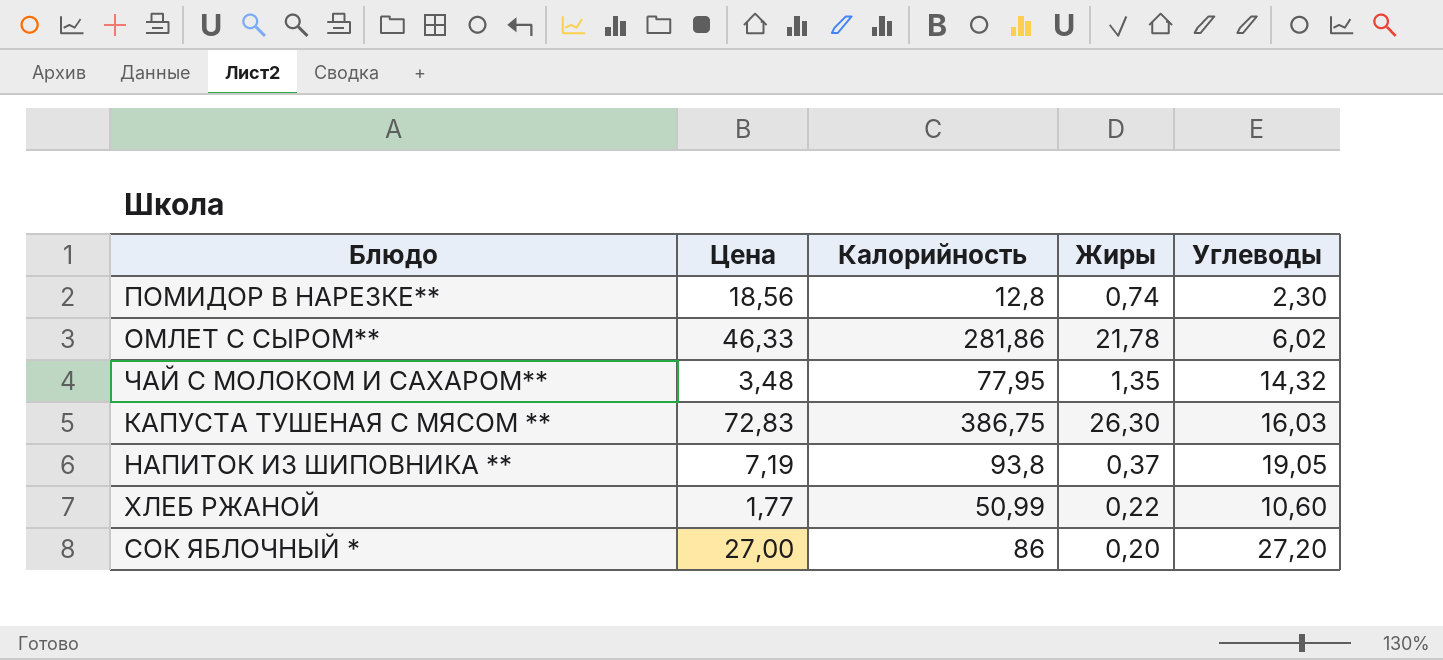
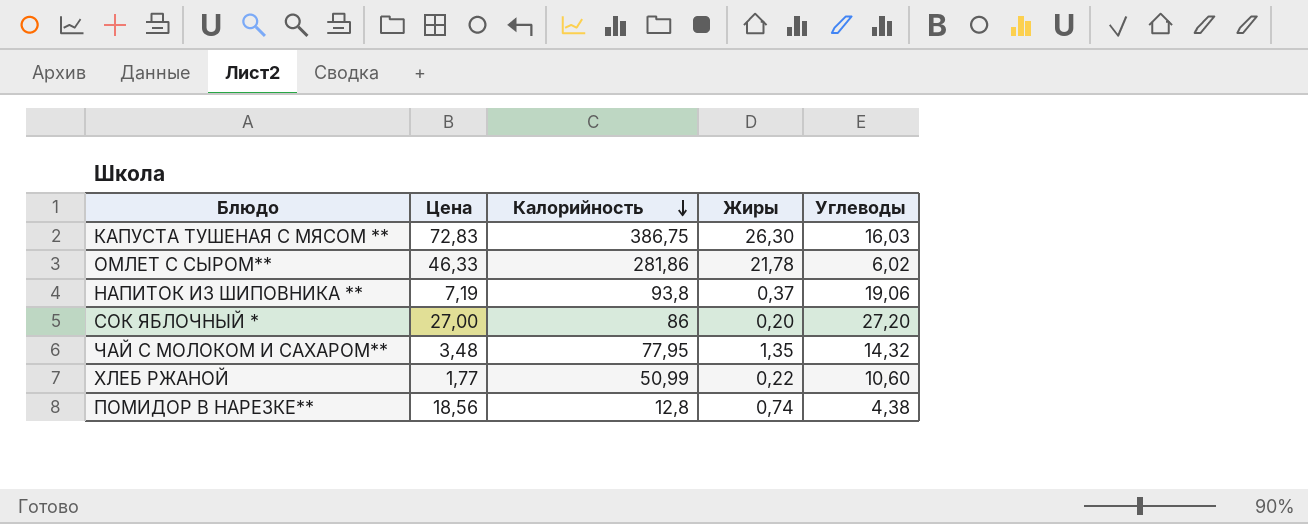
row order: none -> Калорийность descending
НАПИТОК ИЗ ШИПОВНИКА ** | Углеводы: 19,05 -> 19,06
ПОМИДОР В НАРЕЗКЕ** | Углеводы: 2,30 -> 4,38

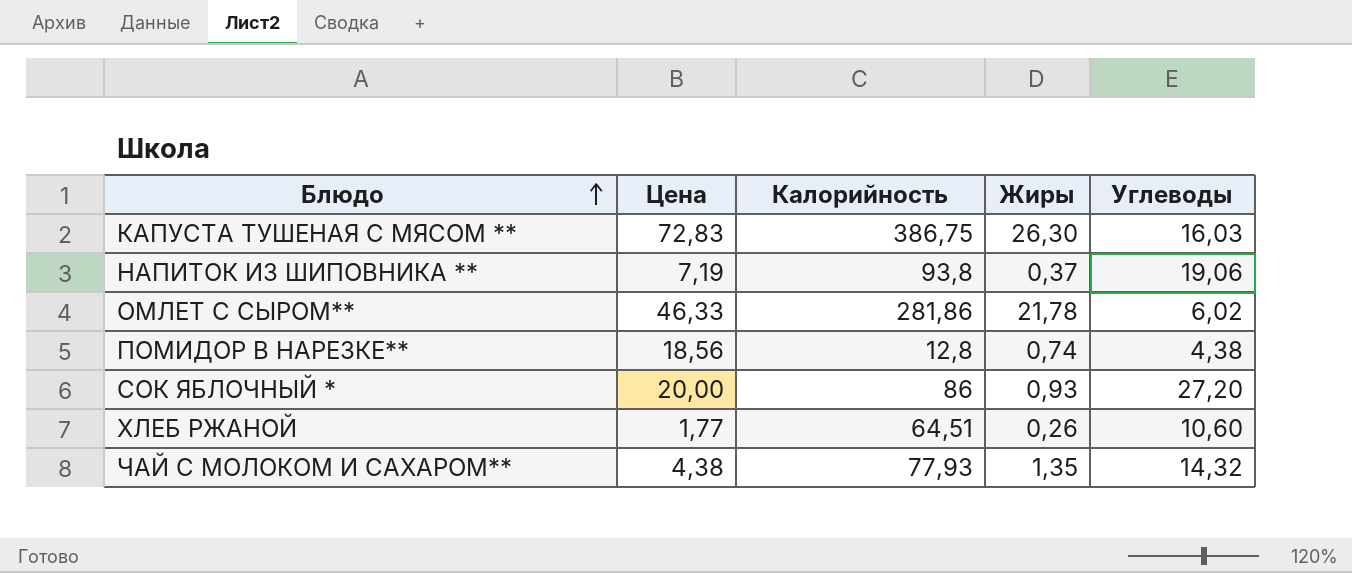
row order: Калорийность descending -> Блюдо ascending
СОК ЯБЛОЧНЫЙ * | Цена: 27,00 -> 20,00
СОК ЯБЛОЧНЫЙ * | Жиры: 0,20 -> 0,93
ХЛЕБ РЖАНОЙ | Калорийность: 50,99 -> 64,51
ХЛЕБ РЖАНОЙ | Жиры: 0,22 -> 0,26
ЧАЙ С МОЛОКОМ И САХАРОМ** | Цена: 3,48 -> 4,38
ЧАЙ С МОЛОКОМ И САХАРОМ** | Калорийность: 77,95 -> 77,93

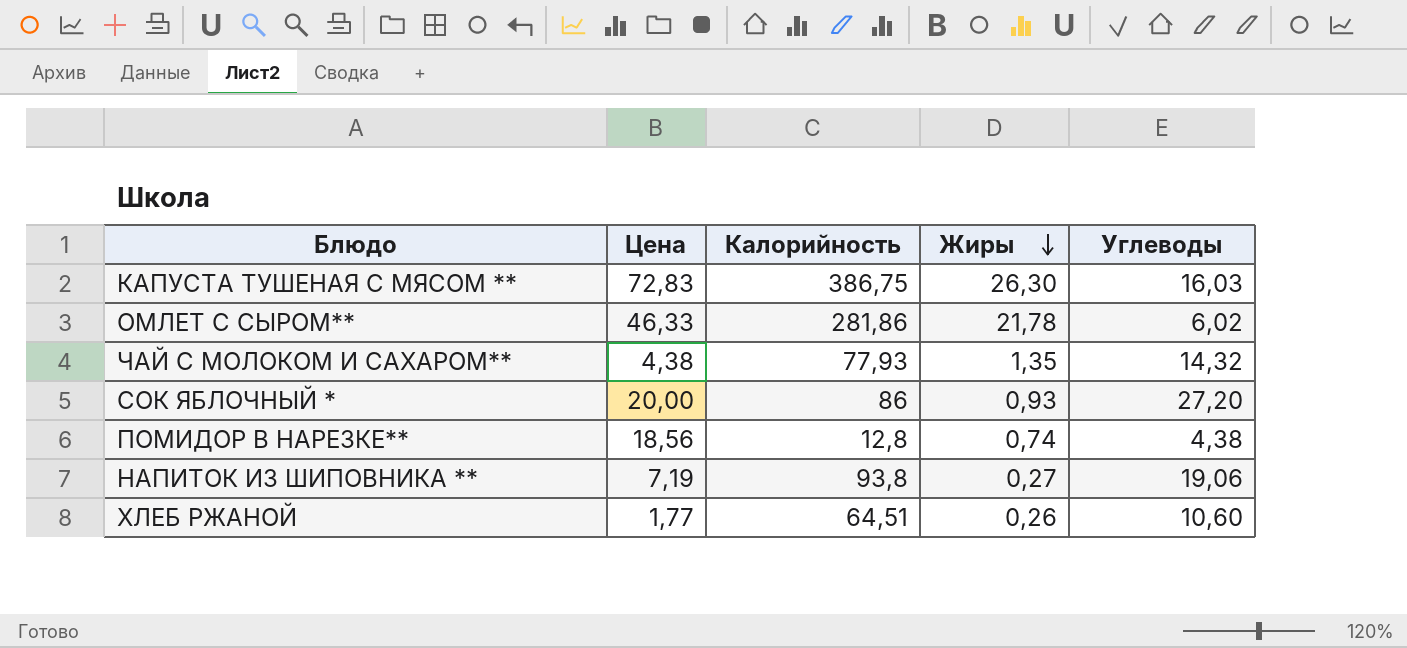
row order: Блюдо ascending -> Жиры descending
НАПИТОК ИЗ ШИПОВНИКА ** | Жиры: 0,37 -> 0,27

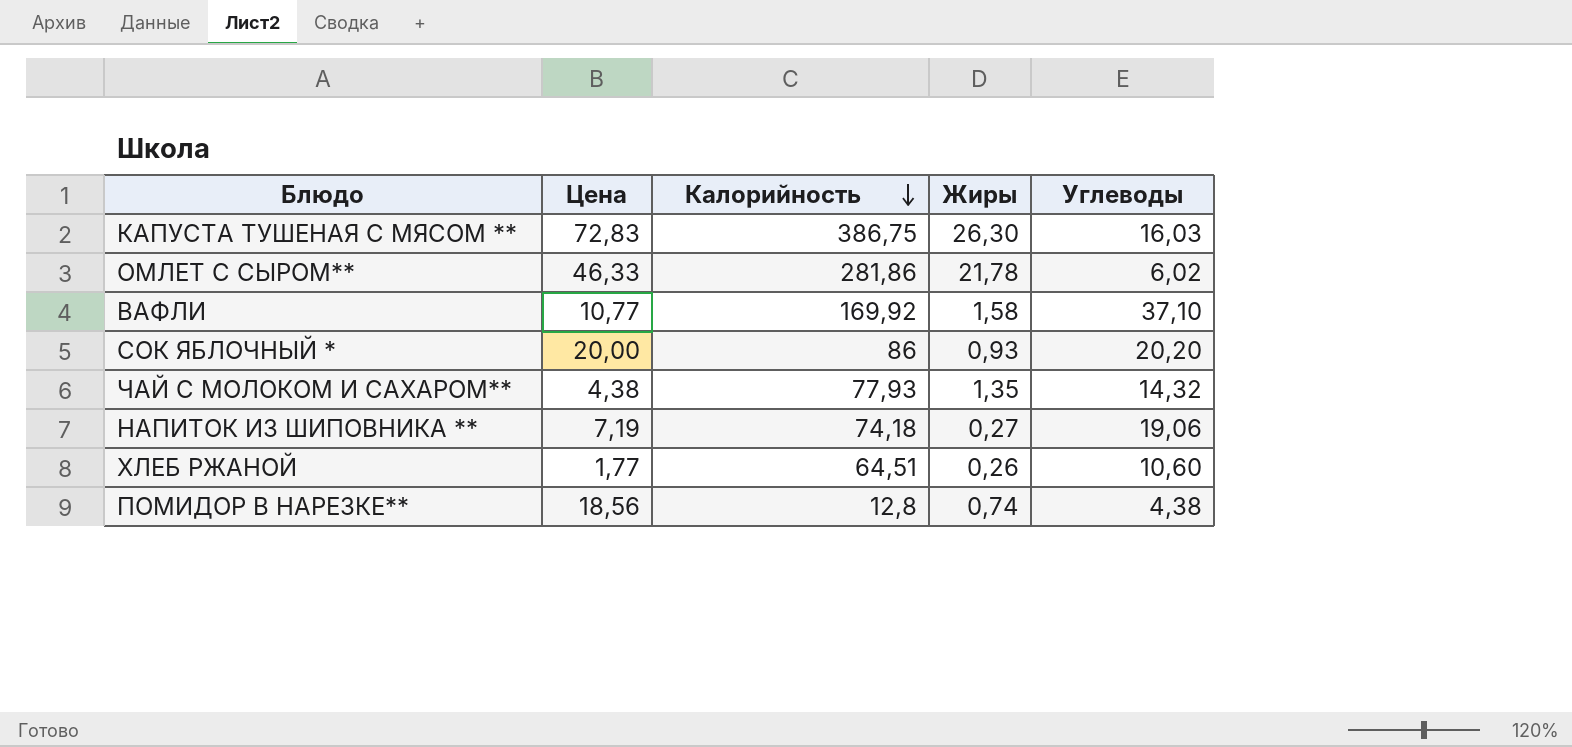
row order: Жиры descending -> Калорийность descending
row ВАФЛИ: none -> 10,77 | 169,92 | 1,58 | 37,10
СОК ЯБЛОЧНЫЙ * | Углеводы: 27,20 -> 20,20
НАПИТОК ИЗ ШИПОВНИКА ** | Калорийность: 93,8 -> 74,18

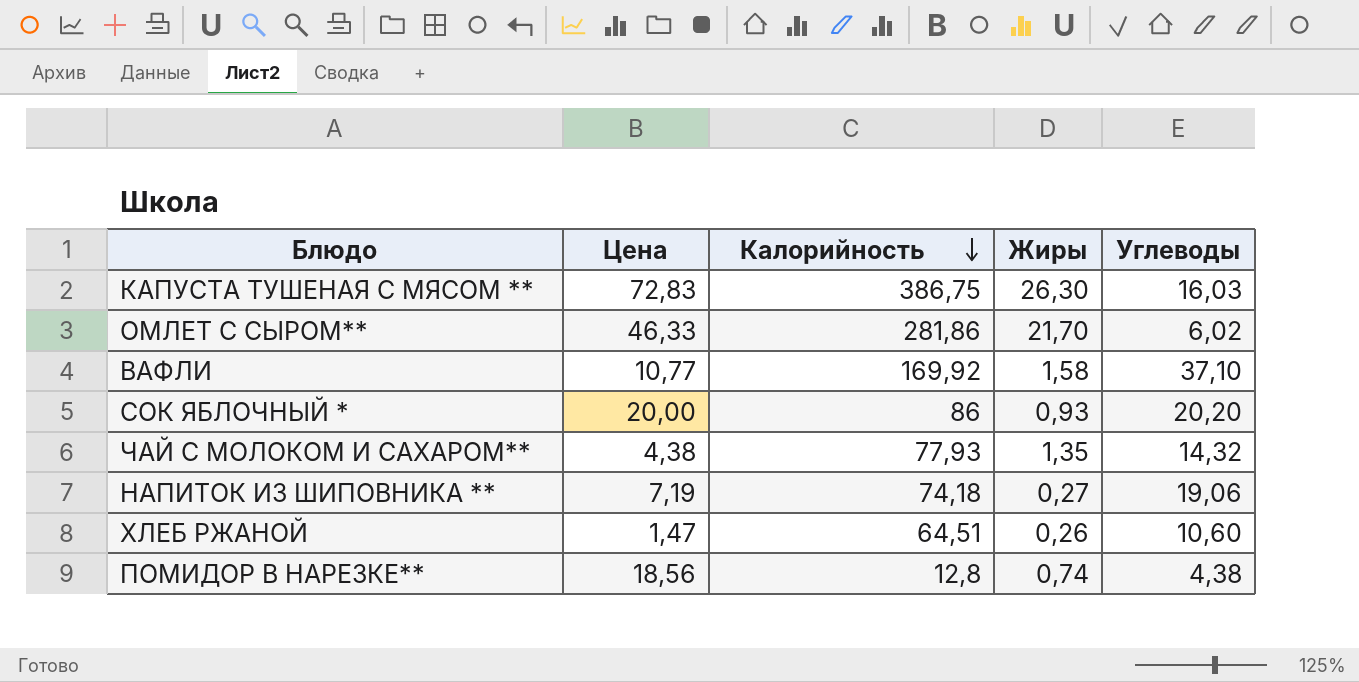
ОМЛЕТ С СЫРОМ** | Жиры: 21,78 -> 21,70
ХЛЕБ РЖАНОЙ | Цена: 1,77 -> 1,47

